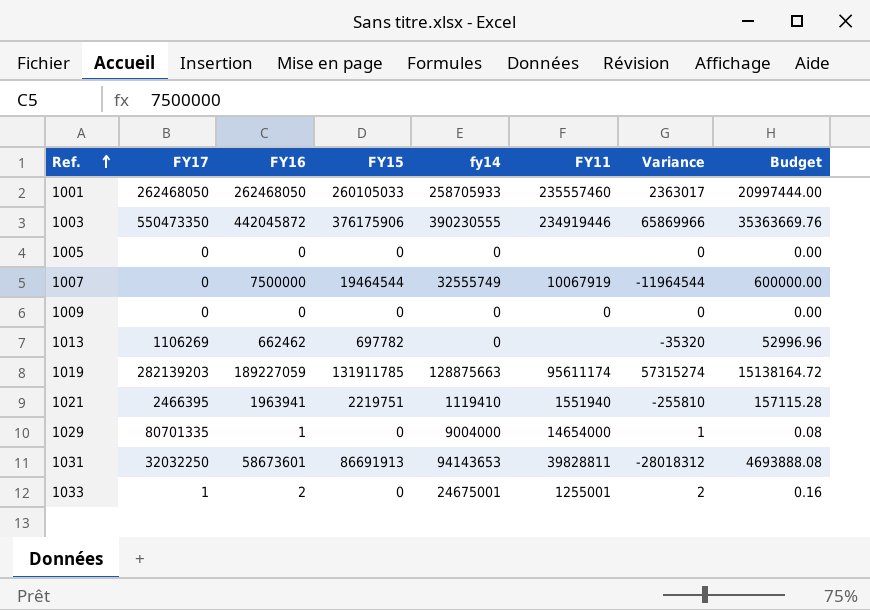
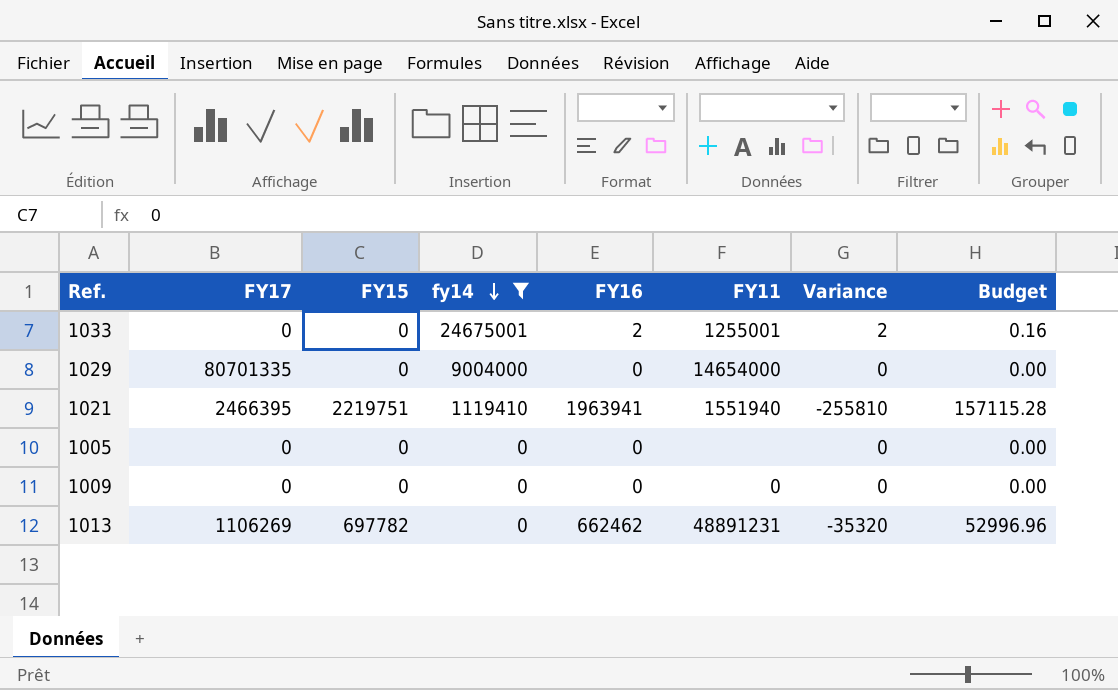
filter: none -> fy14 <= 24675001
row order: Ref. ascending -> fy14 descending
column FY16 | position: 3 -> 5
1033 | FY17: 1 -> 0
1029 | FY16: 1 -> 0
1029 | Variance: 1 -> 0
1029 | Budget: 0.08 -> 0.00
1013 | FY11: none -> 48891231

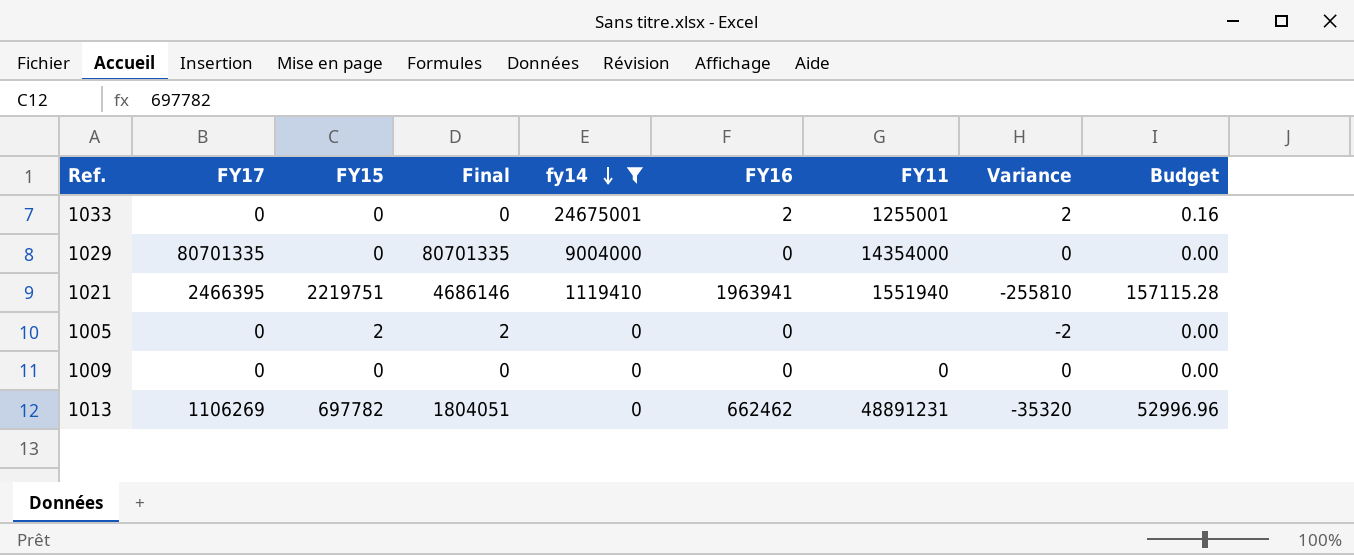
column Final | formula: none -> [FY17] + [FY15]
1029 | FY11: 14654000 -> 14354000
1005 | FY15: 0 -> 2
1005 | Variance: 0 -> -2

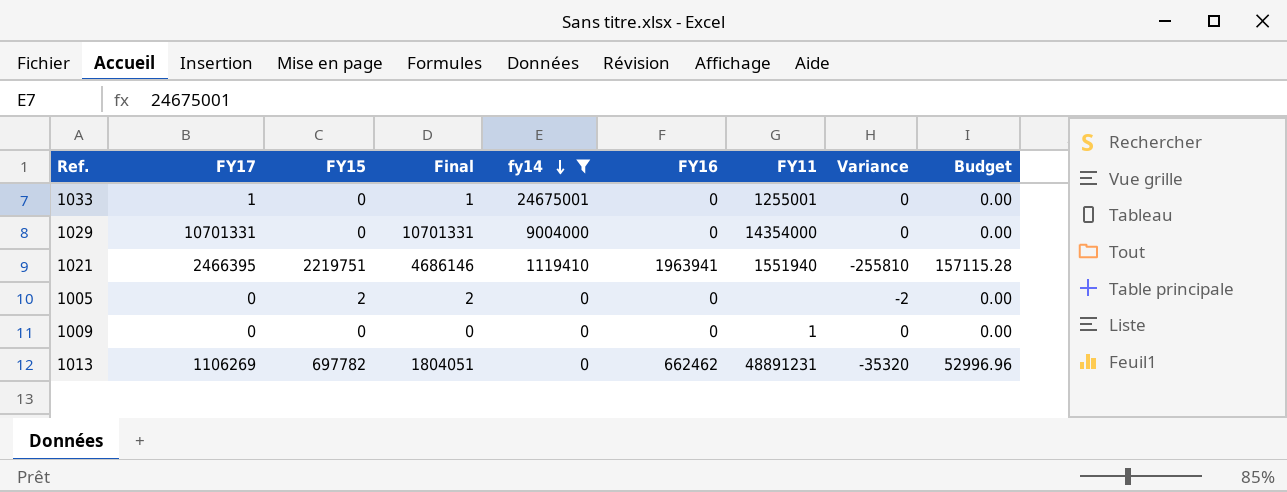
1033 | FY17: 0 -> 1
1033 | Final: 0 -> 1
1033 | FY16: 2 -> 0
1033 | Variance: 2 -> 0
1033 | Budget: 0.16 -> 0.00
1029 | FY17: 80701335 -> 10701331
1029 | Final: 80701335 -> 10701331
1009 | FY11: 0 -> 1

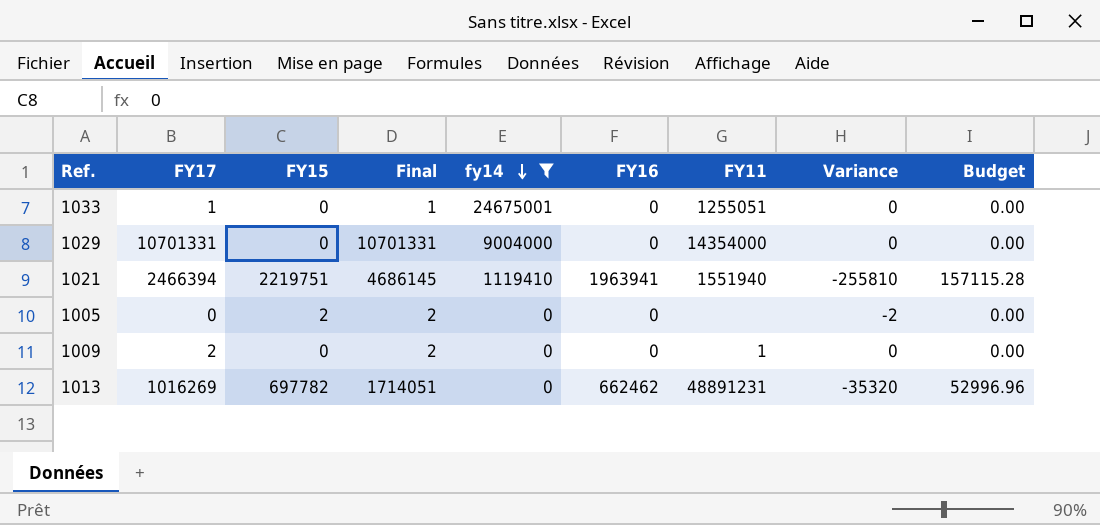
1033 | FY11: 1255001 -> 1255051
1021 | FY17: 2466395 -> 2466394
1021 | Final: 4686146 -> 4686145
1009 | FY17: 0 -> 2
1009 | Final: 0 -> 2
1013 | FY17: 1106269 -> 1016269
1013 | Final: 1804051 -> 1714051

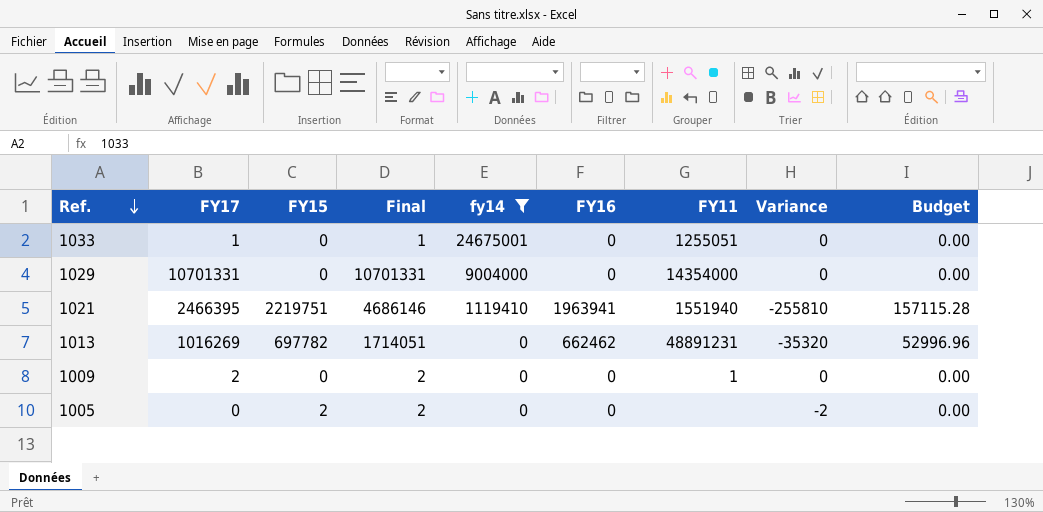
row order: fy14 descending -> Ref. descending
1021 | FY17: 2466394 -> 2466395
1021 | Final: 4686145 -> 4686146

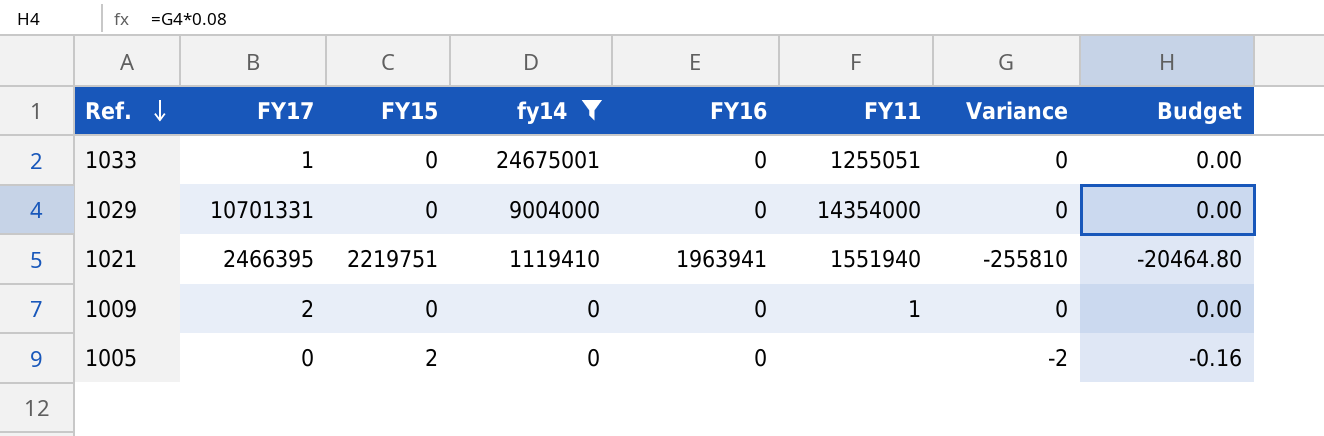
column Final | formula: [FY17] + [FY15] -> none
column Budget | formula: [FY16] * 0.08 -> [Variance] * 0.08
row 1013: 1016269 | 697782 | 1714051 | 0 | 662462 | 48891231 | -35320 | 52996.96 -> none

